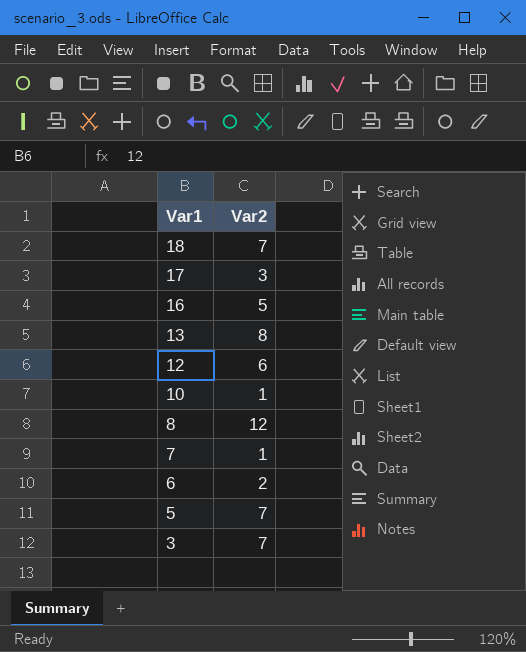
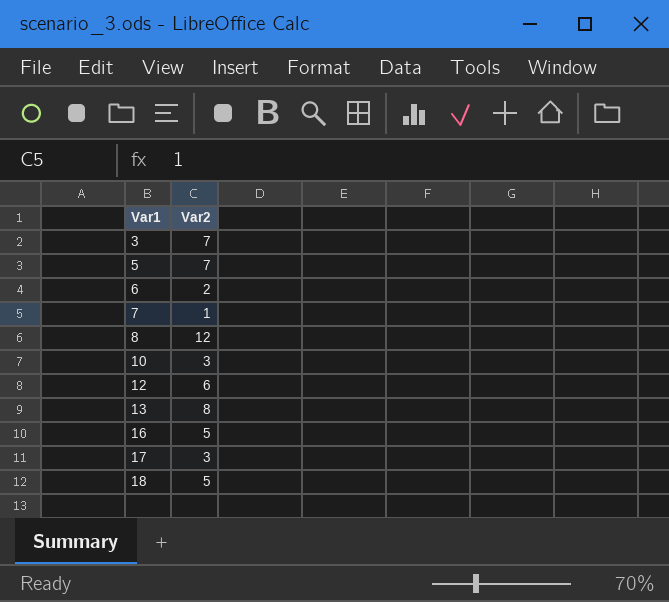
row order: Var1 descending -> Var1 ascending
10 | Var2: 1 -> 3
18 | Var2: 7 -> 5

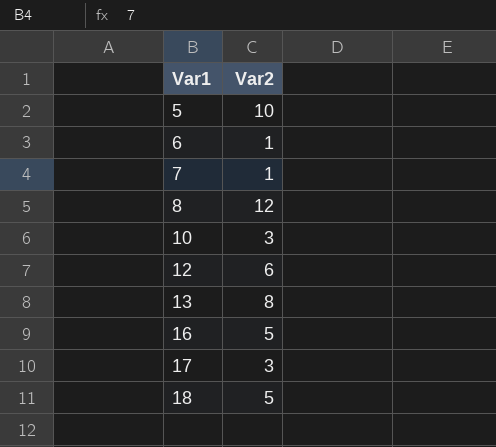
row 3: 7 -> none
5 | Var2: 7 -> 10
6 | Var2: 2 -> 1

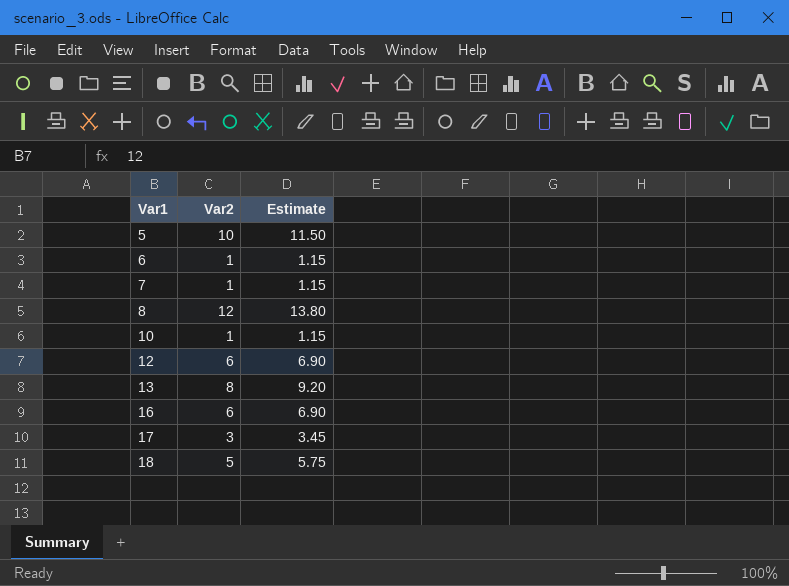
column Estimate | formula: none -> [Var2] * 1.15
10 | Var2: 3 -> 1
16 | Var2: 5 -> 6

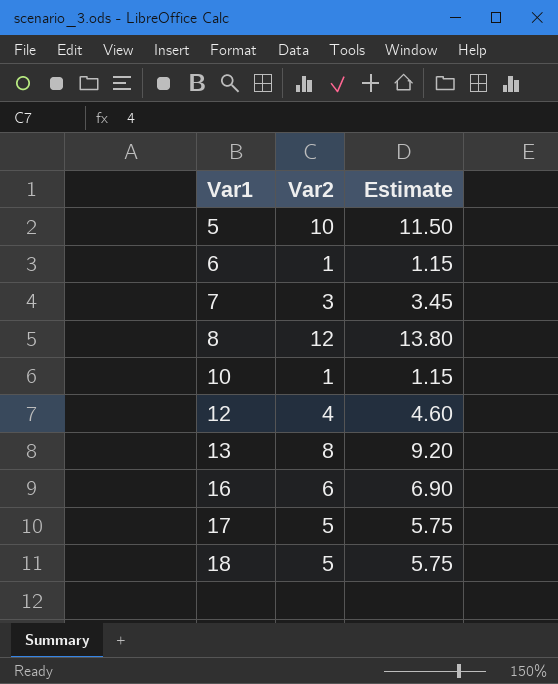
7 | Var2: 1 -> 3
7 | Estimate: 1.15 -> 3.45
12 | Var2: 6 -> 4
12 | Estimate: 6.90 -> 4.60
17 | Var2: 3 -> 5
17 | Estimate: 3.45 -> 5.75

